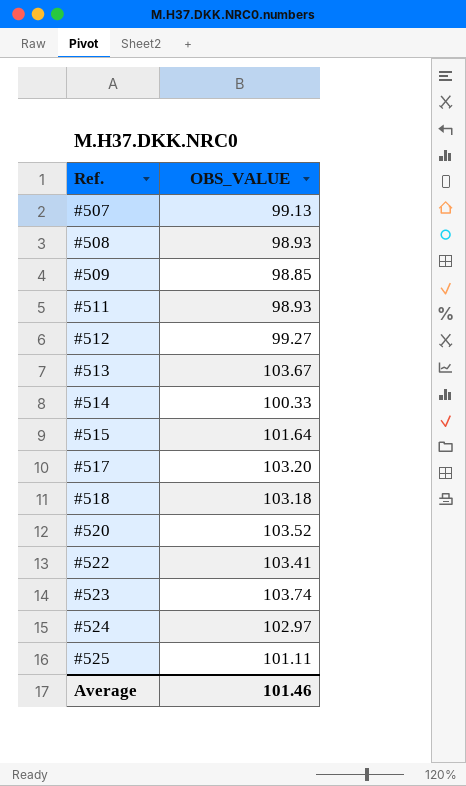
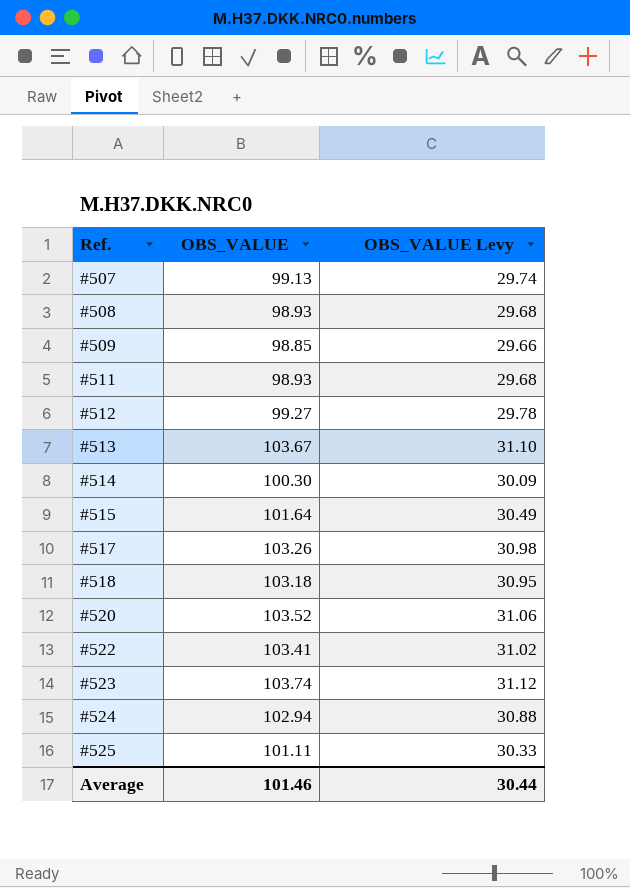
column OBS_VALUE Levy | formula: none -> [OBS_VALUE] * 0.3
#514 | OBS_VALUE: 100.33 -> 100.30
#517 | OBS_VALUE: 103.20 -> 103.26
#524 | OBS_VALUE: 102.97 -> 102.94

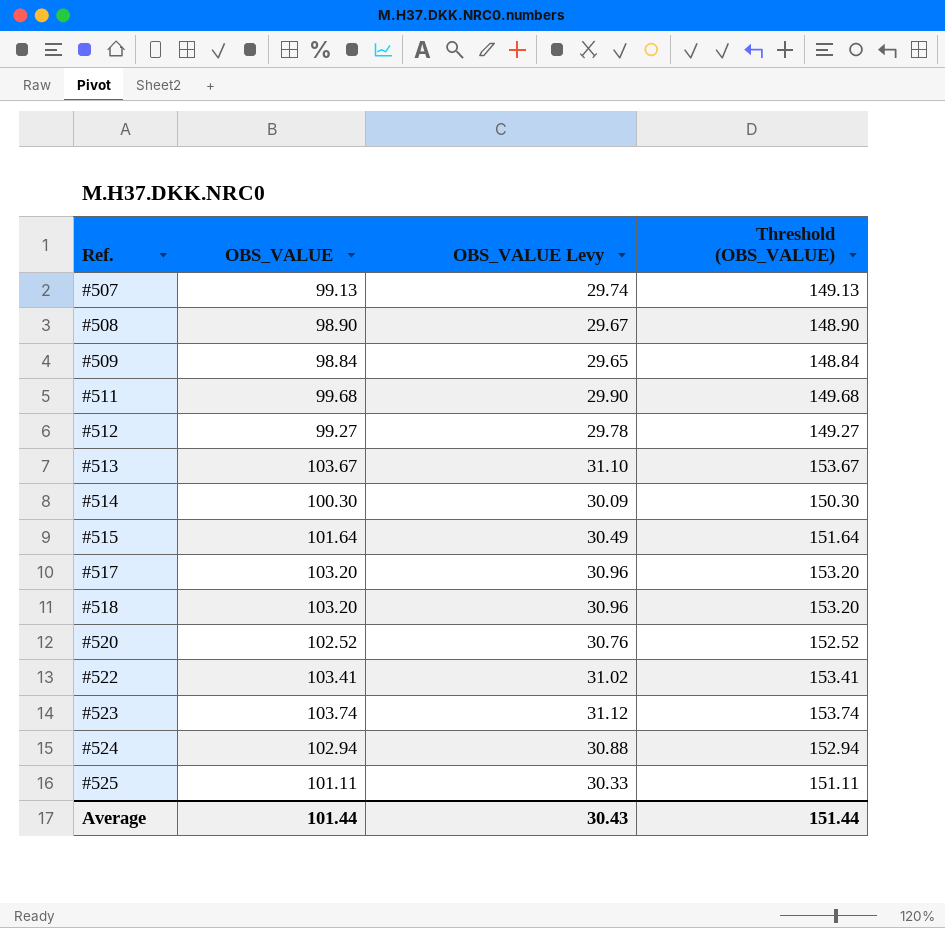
column Threshold (OBS_VALUE) | formula: none -> [OBS_VALUE] + 50
#508 | OBS_VALUE: 98.93 -> 98.90
#508 | OBS_VALUE Levy: 29.68 -> 29.67
#509 | OBS_VALUE: 98.85 -> 98.84
#509 | OBS_VALUE Levy: 29.66 -> 29.65
#511 | OBS_VALUE: 98.93 -> 99.68
#511 | OBS_VALUE Levy: 29.68 -> 29.90
#517 | OBS_VALUE: 103.26 -> 103.20
#517 | OBS_VALUE Levy: 30.98 -> 30.96
#518 | OBS_VALUE: 103.18 -> 103.20
#518 | OBS_VALUE Levy: 30.95 -> 30.96
#520 | OBS_VALUE: 103.52 -> 102.52
#520 | OBS_VALUE Levy: 31.06 -> 30.76
Average | OBS_VALUE: 101.46 -> 101.44
Average | OBS_VALUE Levy: 30.44 -> 30.43

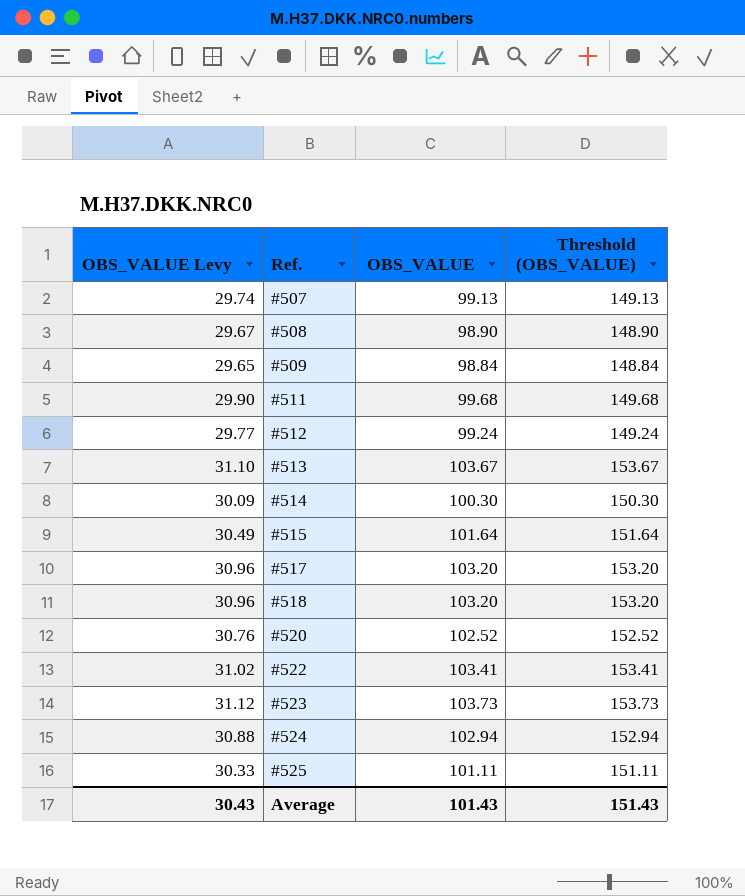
column OBS_VALUE Levy | position: 3 -> 1
#512 | OBS_VALUE Levy: 29.78 -> 29.77
#512 | OBS_VALUE: 99.27 -> 99.24
#512 | Threshold (OBS_VALUE): 149.27 -> 149.24
#523 | OBS_VALUE: 103.74 -> 103.73
#523 | Threshold (OBS_VALUE): 153.74 -> 153.73
Average | OBS_VALUE: 101.44 -> 101.43
Average | Threshold (OBS_VALUE): 151.44 -> 151.43

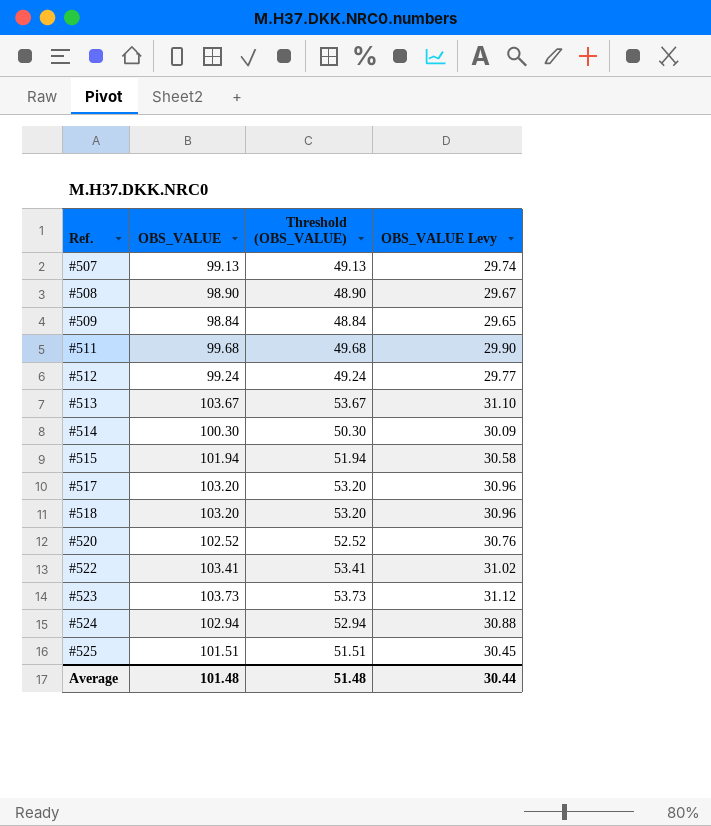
column Threshold (OBS_VALUE) | formula: [OBS_VALUE] + 50 -> [OBS_VALUE] - 50
column OBS_VALUE Levy | position: 1 -> 4
#515 | OBS_VALUE: 101.64 -> 101.94
#515 | OBS_VALUE Levy: 30.49 -> 30.58
#525 | OBS_VALUE: 101.11 -> 101.51
#525 | OBS_VALUE Levy: 30.33 -> 30.45
Average | OBS_VALUE: 101.43 -> 101.48
Average | Threshold (OBS_VALUE): 151.43 -> 51.48
Average | OBS_VALUE Levy: 30.43 -> 30.44

